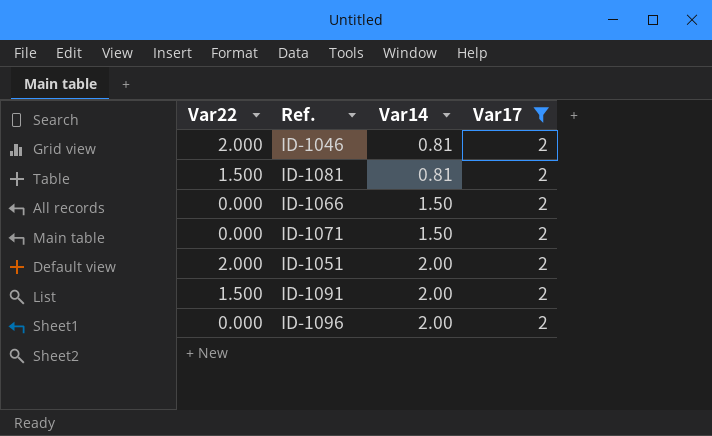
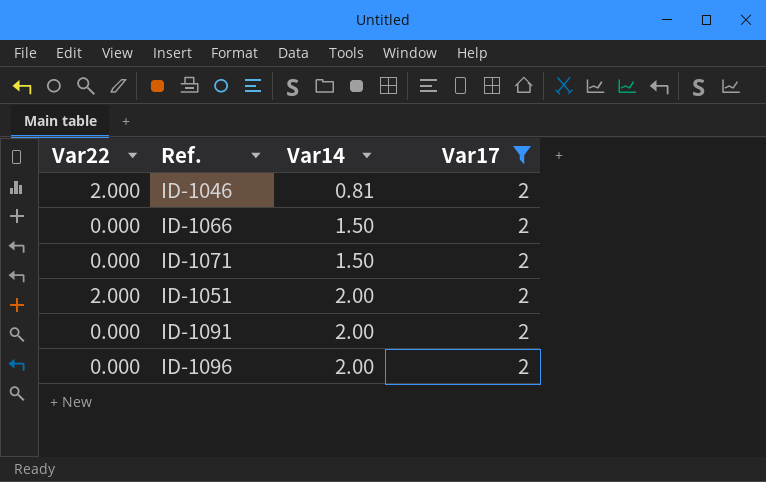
row ID-1081: 1.500 | 0.81 | 2 -> none
ID-1091 | Var22: 1.500 -> 0.000

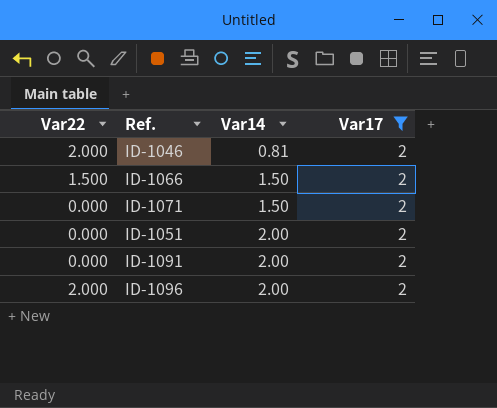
ID-1066 | Var22: 0.000 -> 1.500
ID-1051 | Var22: 2.000 -> 0.000
ID-1096 | Var22: 0.000 -> 2.000

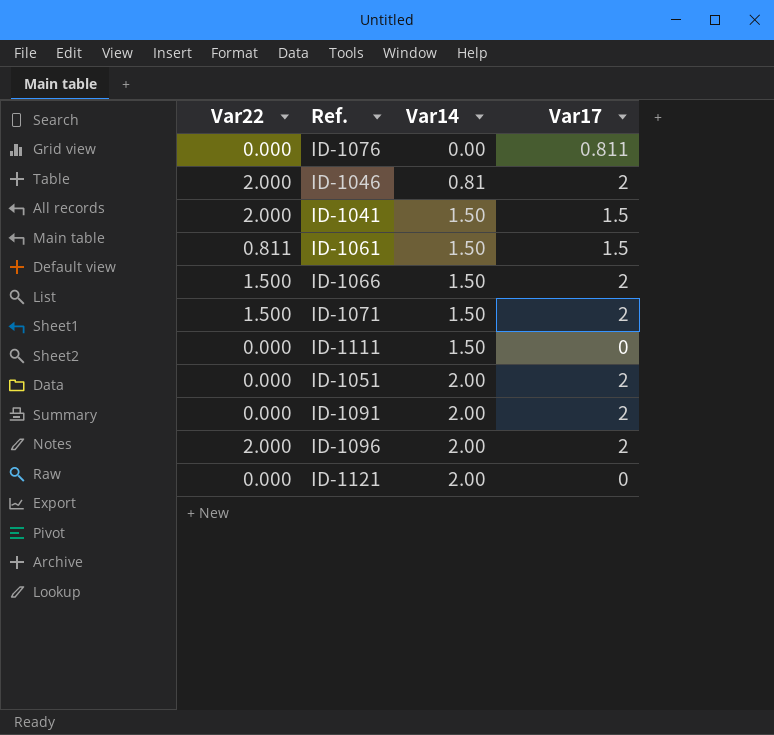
filter: Var17 = 2 -> none
ID-1071 | Var22: 0.000 -> 1.500

